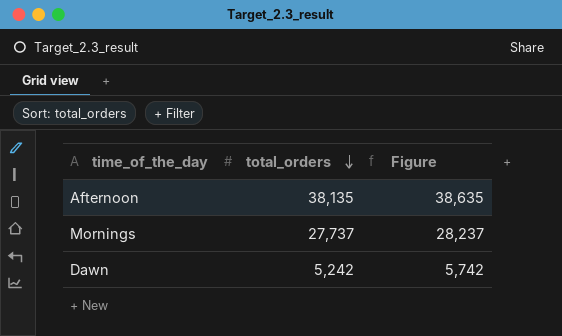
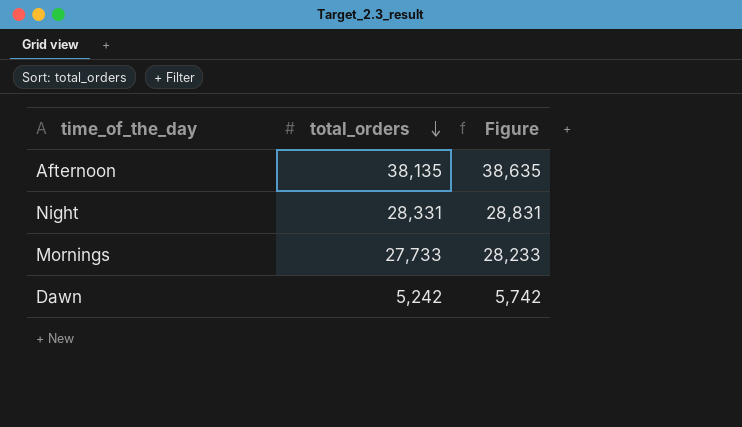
row Night: none -> 28,331 | 28,831
Mornings | total_orders: 27,737 -> 27,733
Mornings | Figure: 28,237 -> 28,233

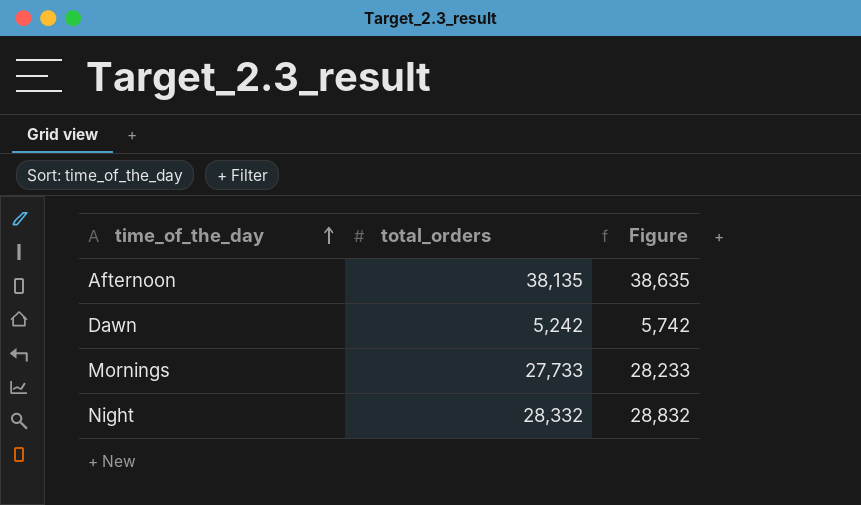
row order: total_orders descending -> time_of_the_day ascending
Night | total_orders: 28,331 -> 28,332
Night | Figure: 28,831 -> 28,832

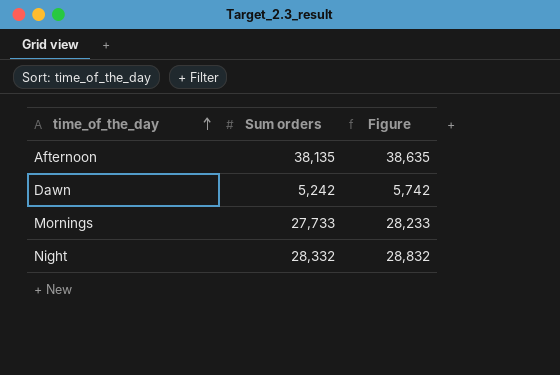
column name: total_orders -> Sum orders

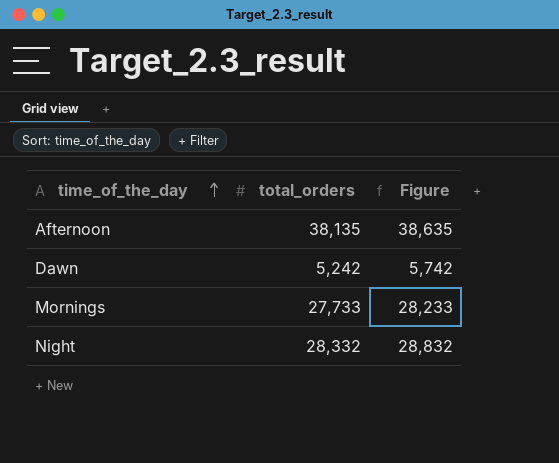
column name: Sum orders -> total_orders

